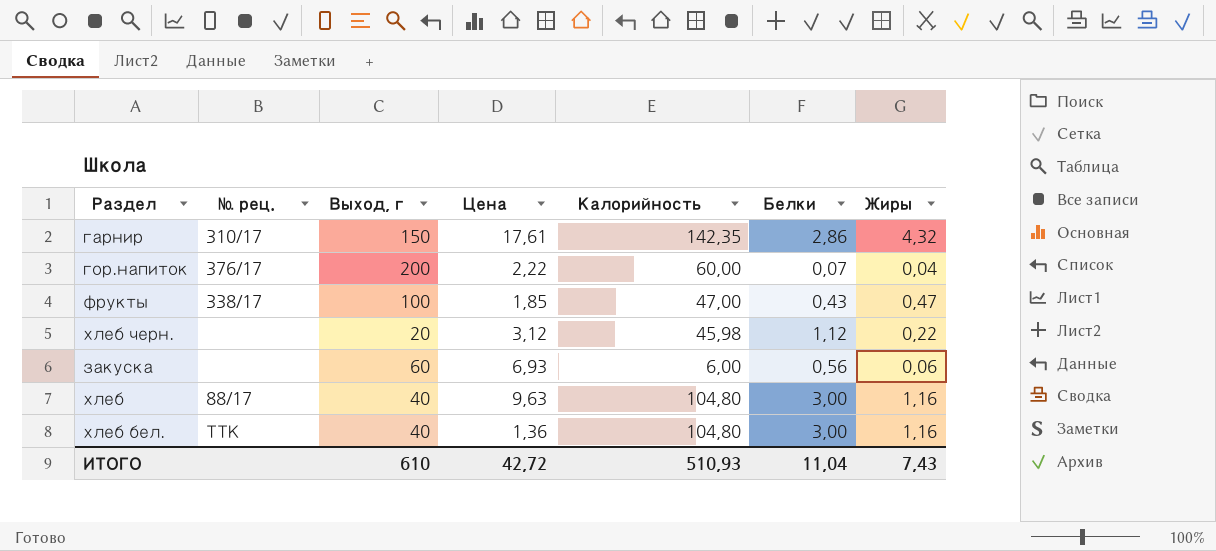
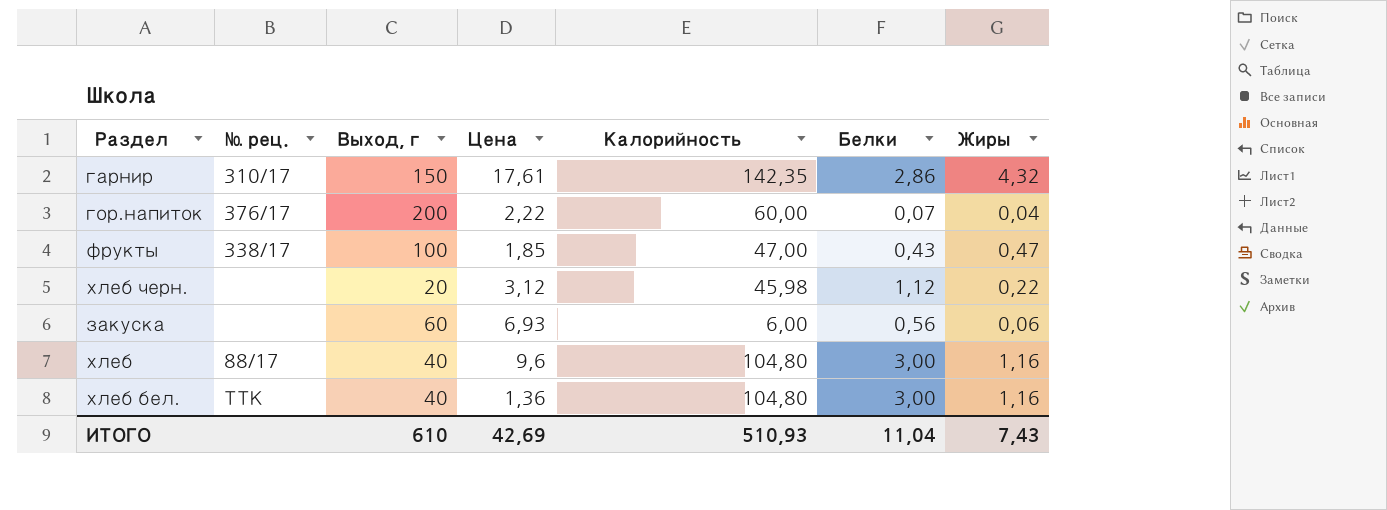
хлеб | Цена: 9,63 -> 9,6
ИТОГО | Цена: 42,72 -> 42,69

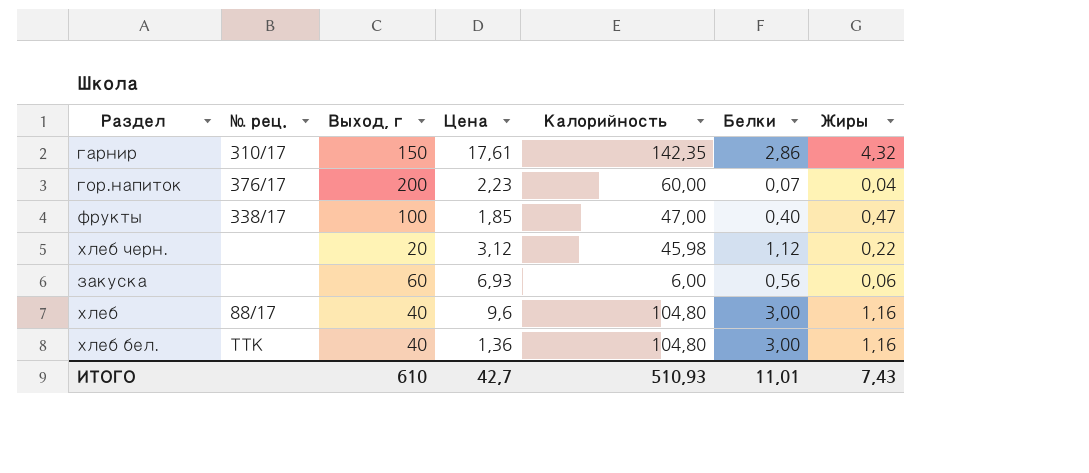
гор.напиток | Цена: 2,22 -> 2,23
фрукты | Белки: 0,43 -> 0,40
ИТОГО | Цена: 42,69 -> 42,7
ИТОГО | Белки: 11,04 -> 11,01

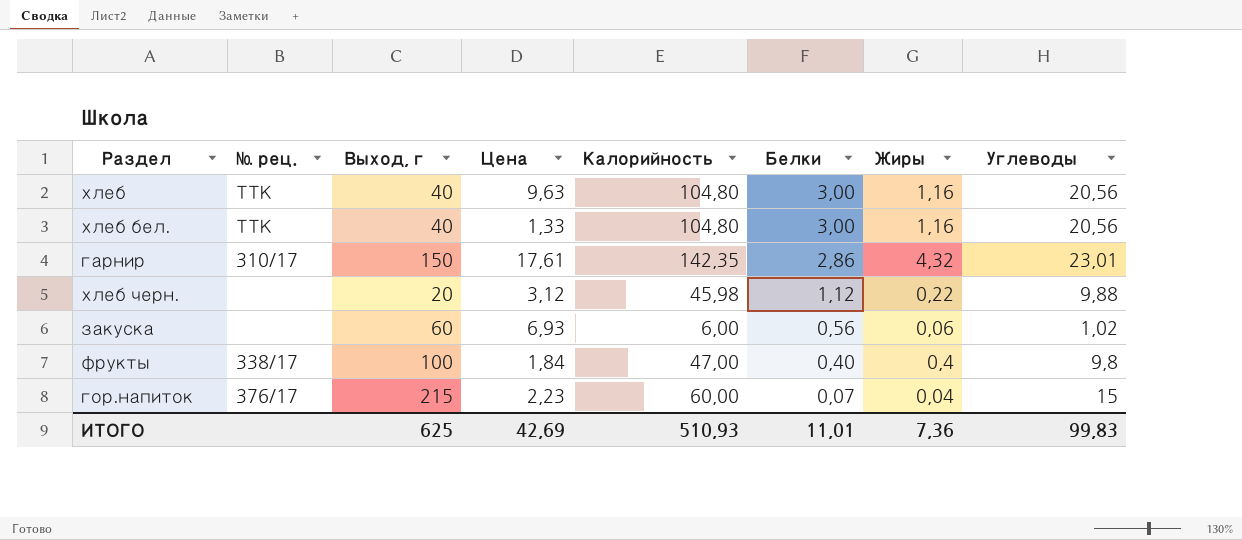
row order: none -> Белки descending
column Углеводы | position: none -> 8
хлеб | № рец.: 88/17 -> ТТК
хлеб | Цена: 9,6 -> 9,63
хлеб бел. | Цена: 1,36 -> 1,33
фрукты | Цена: 1,85 -> 1,84
фрукты | Жиры: 0,47 -> 0,4
гор.напиток | Выход, г: 200 -> 215
ИТОГО | Выход, г: 610 -> 625
ИТОГО | Цена: 42,7 -> 42,69
ИТОГО | Жиры: 7,43 -> 7,36

